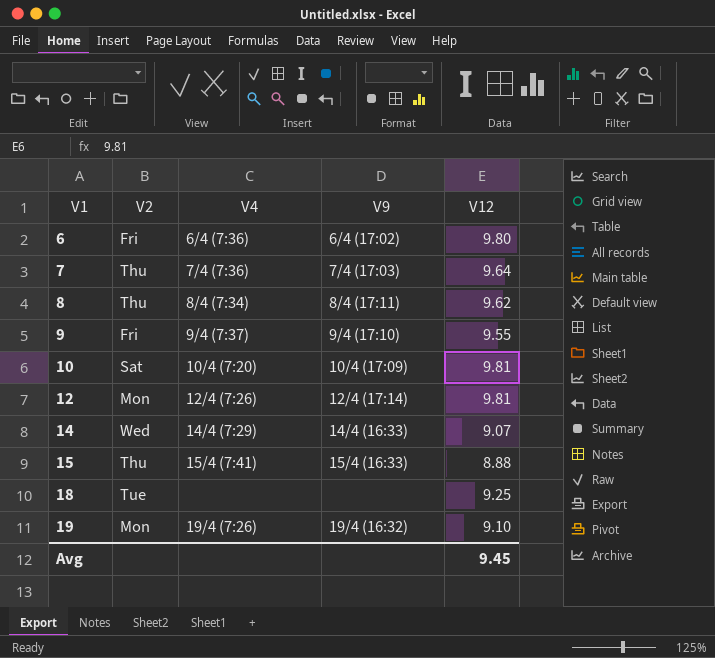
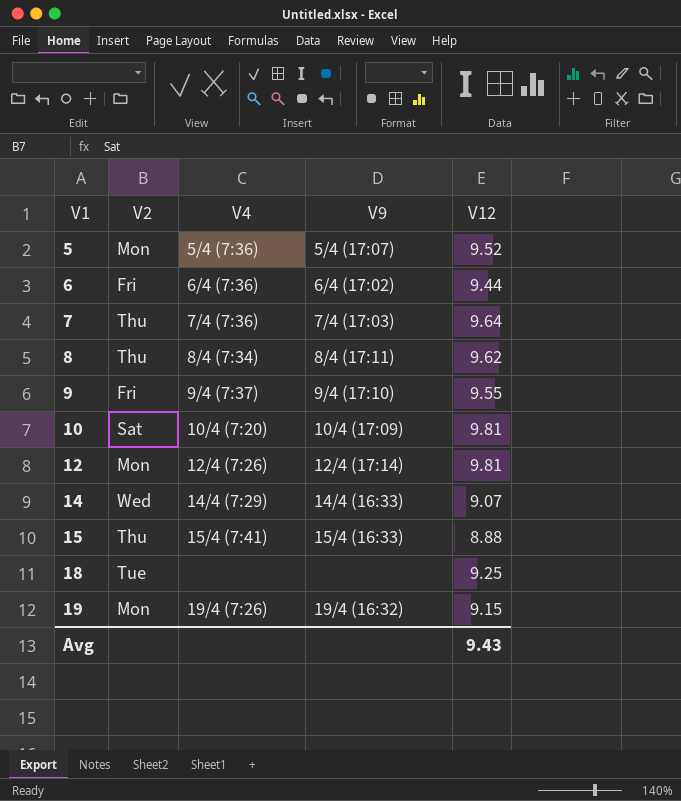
row 5: none -> Mon | 5/4 (7:36) | 5/4 (17:07) | 9.52
6 | V12: 9.80 -> 9.44
19 | V12: 9.10 -> 9.15
Avg | V12: 9.45 -> 9.43

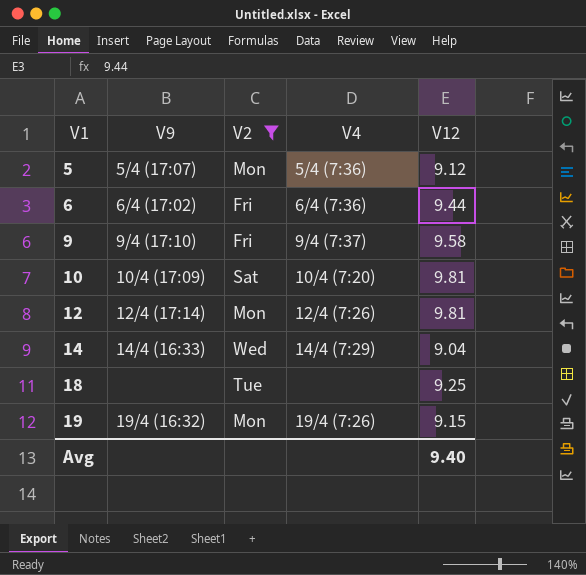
filter: none -> V2 != Thu
column V9 | position: 4 -> 2
5 | V12: 9.52 -> 9.12
9 | V12: 9.55 -> 9.58
14 | V12: 9.07 -> 9.04
Avg | V12: 9.43 -> 9.40

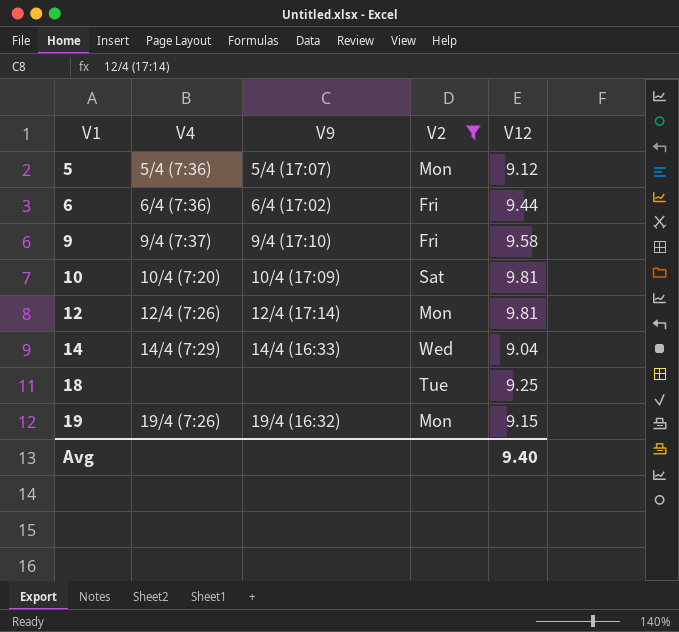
column V4 | position: 4 -> 2

